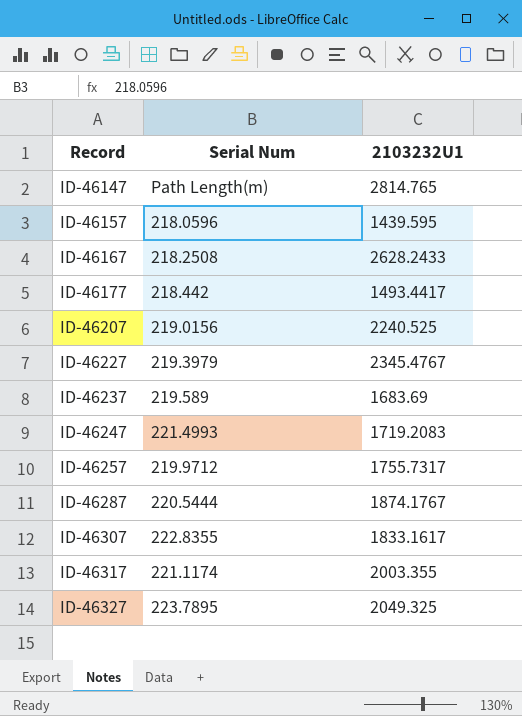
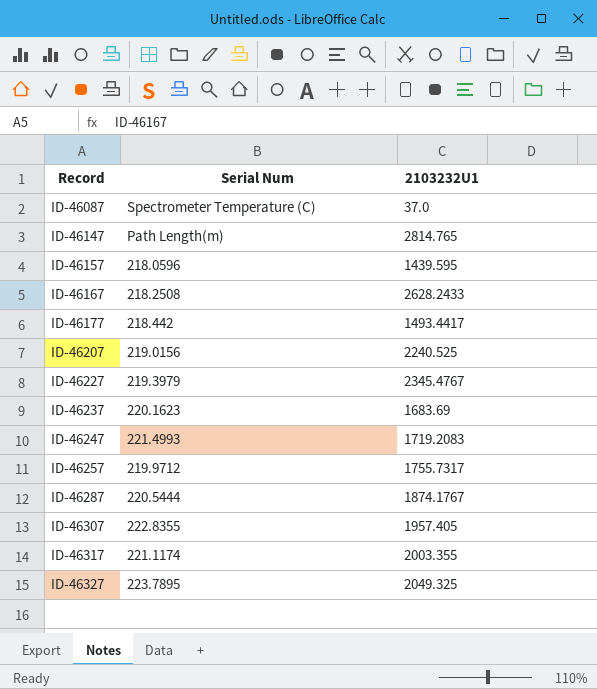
row ID-46087: none -> Spectrometer Temperature (C) | 37.0
ID-46237 | Serial Num: 219.589 -> 220.1623
ID-46307 | 2103232U1: 1833.1617 -> 1957.405

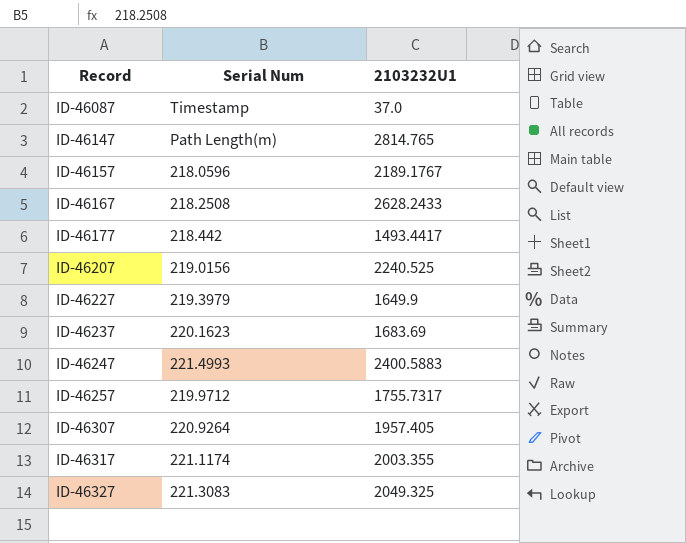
row ID-46287: 220.5444 | 1874.1767 -> none
ID-46087 | Serial Num: Spectrometer Temperature (C) -> Timestamp
ID-46157 | 2103232U1: 1439.595 -> 2189.1767
ID-46227 | 2103232U1: 2345.4767 -> 1649.9
ID-46247 | 2103232U1: 1719.2083 -> 2400.5883
ID-46307 | Serial Num: 222.8355 -> 220.9264
ID-46327 | Serial Num: 223.7895 -> 221.3083

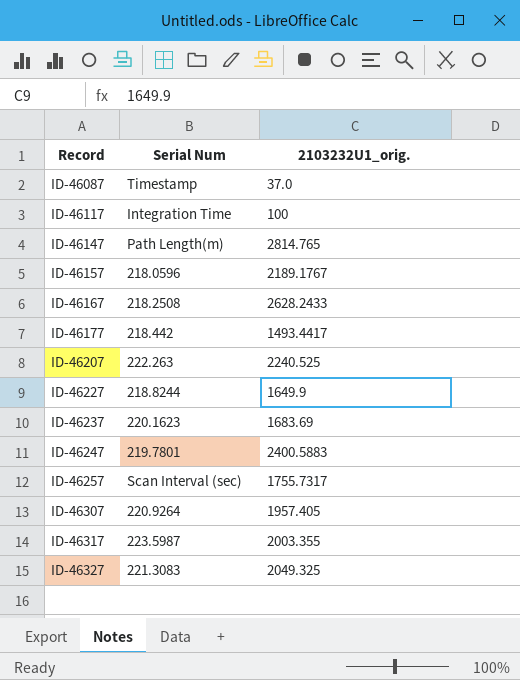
column name: 2103232U1 -> 2103232U1_orig.
row ID-46117: none -> Integration Time | 100
ID-46207 | Serial Num: 219.0156 -> 222.263
ID-46227 | Serial Num: 219.3979 -> 218.8244
ID-46247 | Serial Num: 221.4993 -> 219.7801
ID-46257 | Serial Num: 219.9712 -> Scan Interval (sec)
ID-46317 | Serial Num: 221.1174 -> 223.5987

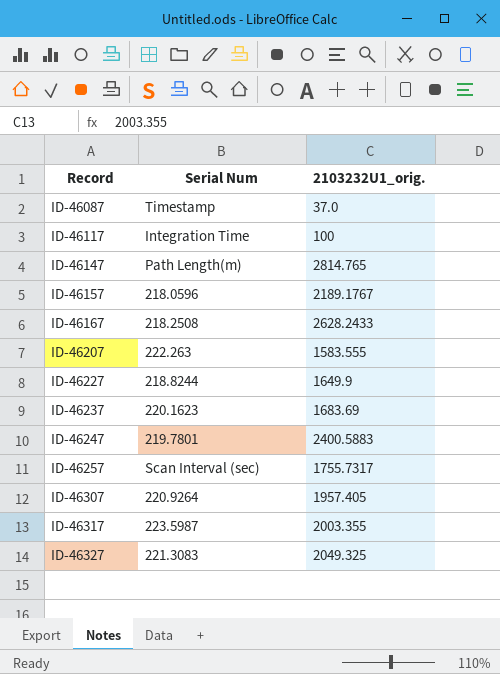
row ID-46177: 218.442 | 1493.4417 -> none
ID-46207 | 2103232U1_orig.: 2240.525 -> 1583.555

